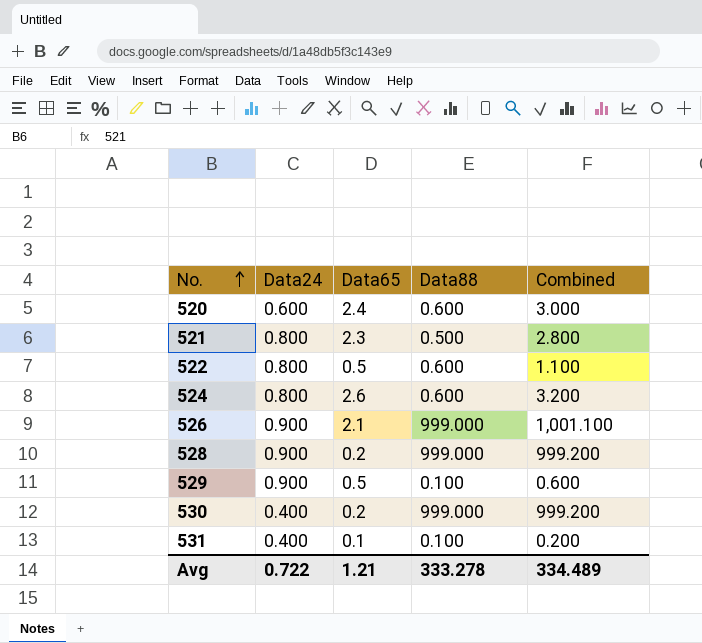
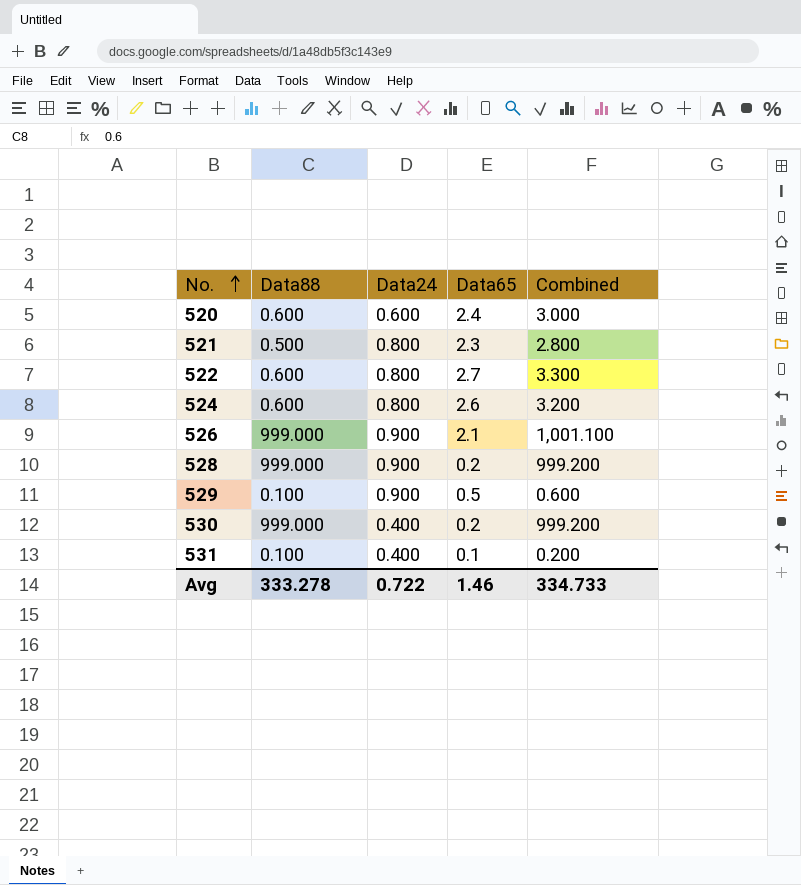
column Data88 | position: 4 -> 2
522 | Data65: 0.5 -> 2.7
522 | Combined: 1.100 -> 3.300
Avg | Data65: 1.21 -> 1.46
Avg | Combined: 334.489 -> 334.733

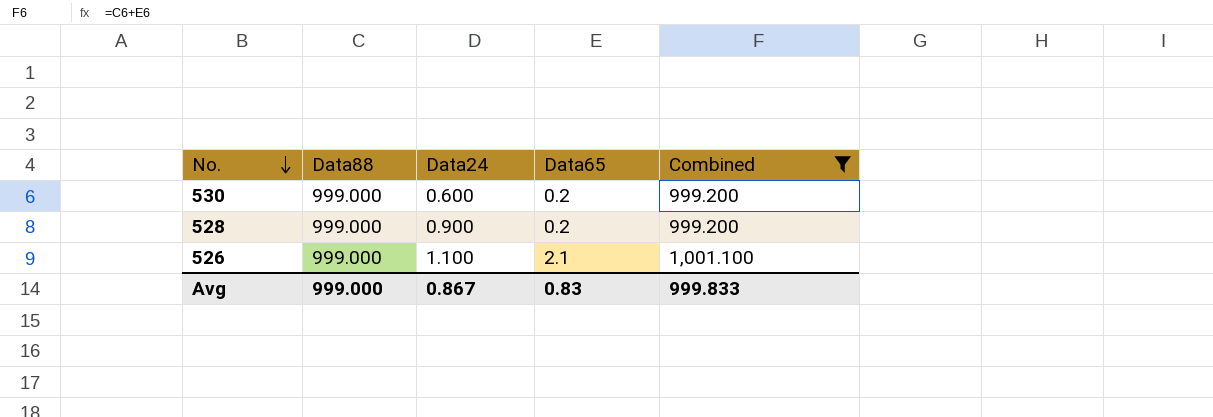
filter: none -> Combined >= 999.200
row order: No. ascending -> No. descending
530 | Data24: 0.400 -> 0.600
526 | Data24: 0.900 -> 1.100
Avg | Data88: 333.278 -> 999.000
Avg | Data24: 0.722 -> 0.867
Avg | Data65: 1.46 -> 0.83
Avg | Combined: 334.733 -> 999.833

